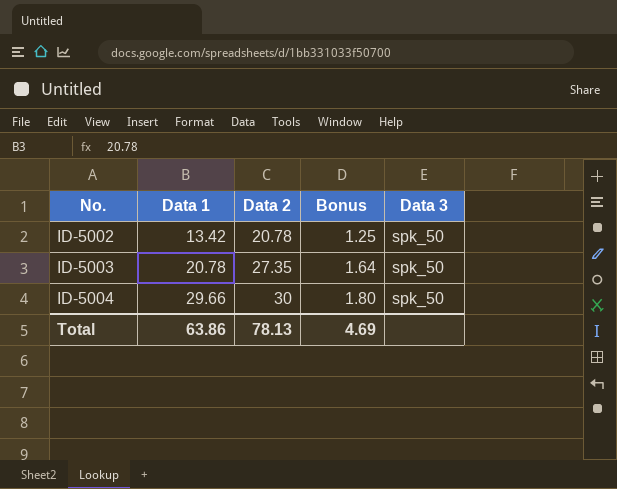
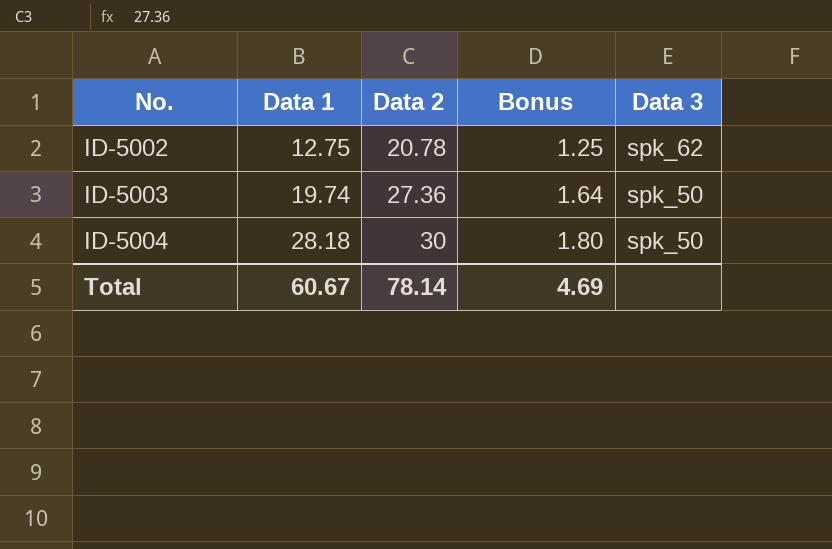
ID-5002 | Data 1: 13.42 -> 12.75
ID-5002 | Data 3: spk_50 -> spk_62
ID-5003 | Data 1: 20.78 -> 19.74
ID-5003 | Data 2: 27.35 -> 27.36
ID-5004 | Data 1: 29.66 -> 28.18
Total | Data 1: 63.86 -> 60.67
Total | Data 2: 78.13 -> 78.14

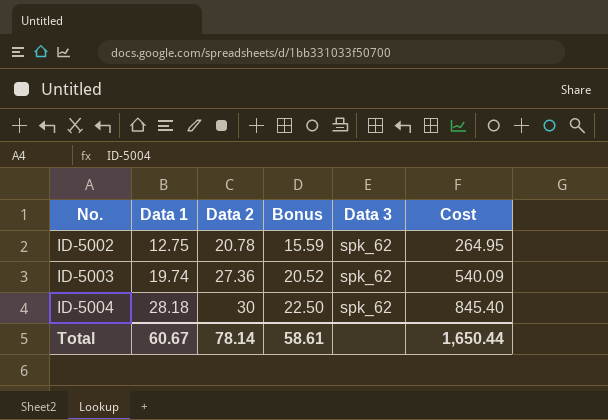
column Bonus | formula: [Data 2] * 0.06 -> [Data 2] * 0.75
column Cost | formula: none -> [Data 1] * [Data 2]
ID-5003 | Data 3: spk_50 -> spk_62
ID-5004 | Data 3: spk_50 -> spk_62
Total | Bonus: 4.69 -> 58.61

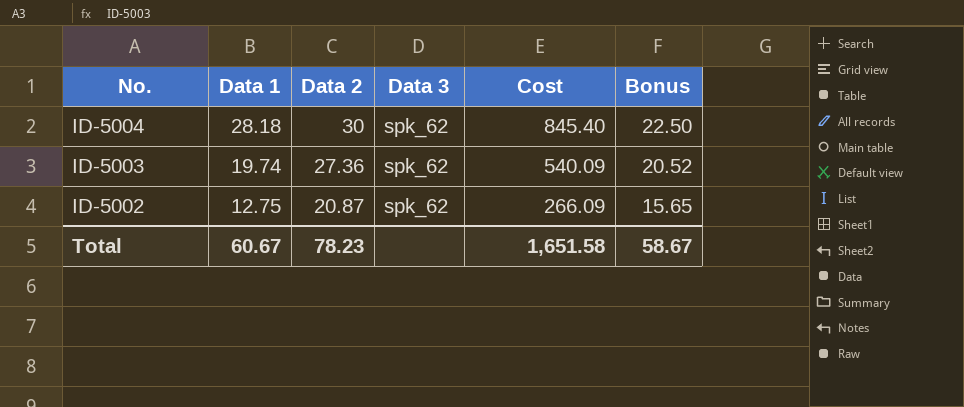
row order: No. ascending -> No. descending
column Bonus | position: 4 -> 6
ID-5002 | Data 2: 20.78 -> 20.87
ID-5002 | Cost: 264.95 -> 266.09
ID-5002 | Bonus: 15.59 -> 15.65
Total | Data 2: 78.14 -> 78.23
Total | Cost: 1,650.44 -> 1,651.58
Total | Bonus: 58.61 -> 58.67

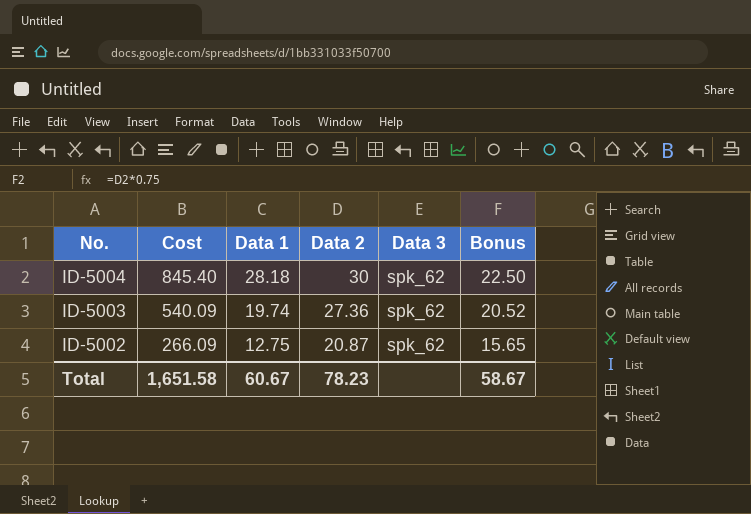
column Cost | position: 5 -> 2

